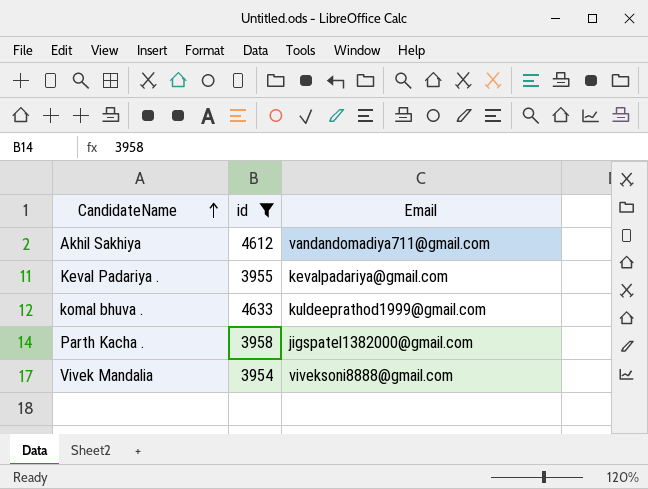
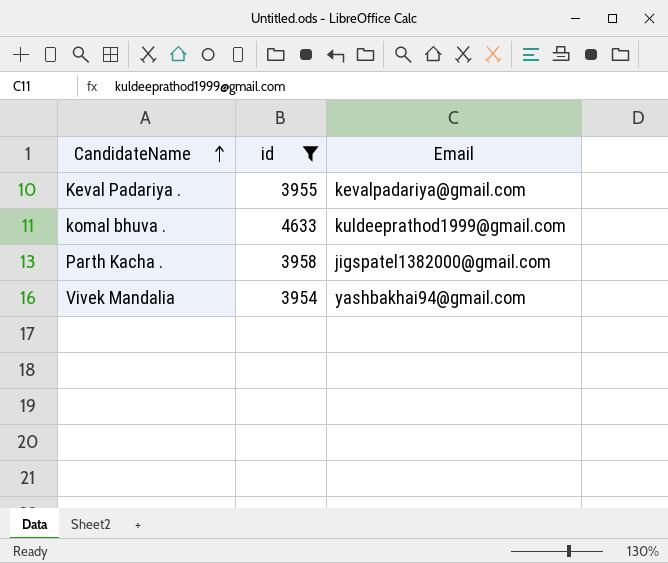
row Akhil Sakhiya: 4612 | vandandomadiya711@gmail.com -> none
Vivek Mandalia | Email: viveksoni8888@gmail.com -> yashbakhai94@gmail.com

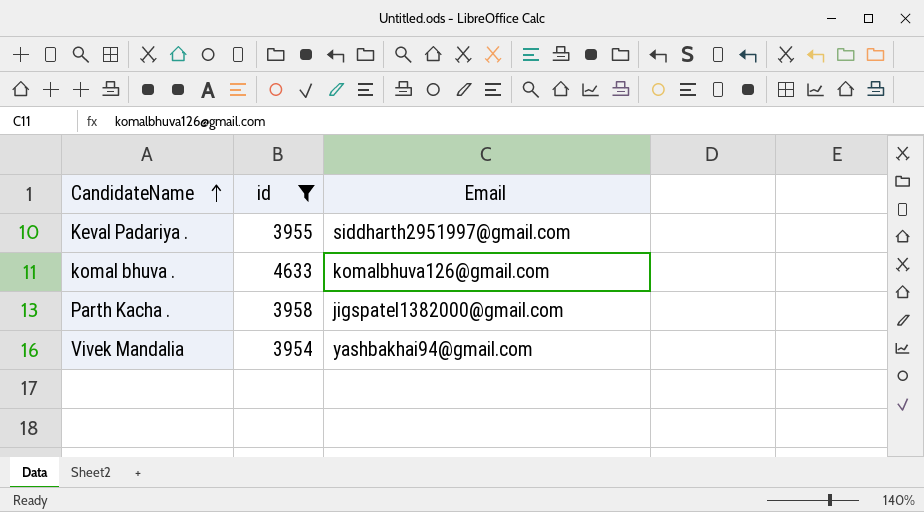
Keval Padariya . | Email: kevalpadariya@gmail.com -> siddharth2951997@gmail.com
komal bhuva . | Email: kuldeeprathod1999@gmail.com -> komalbhuva126@gmail.com

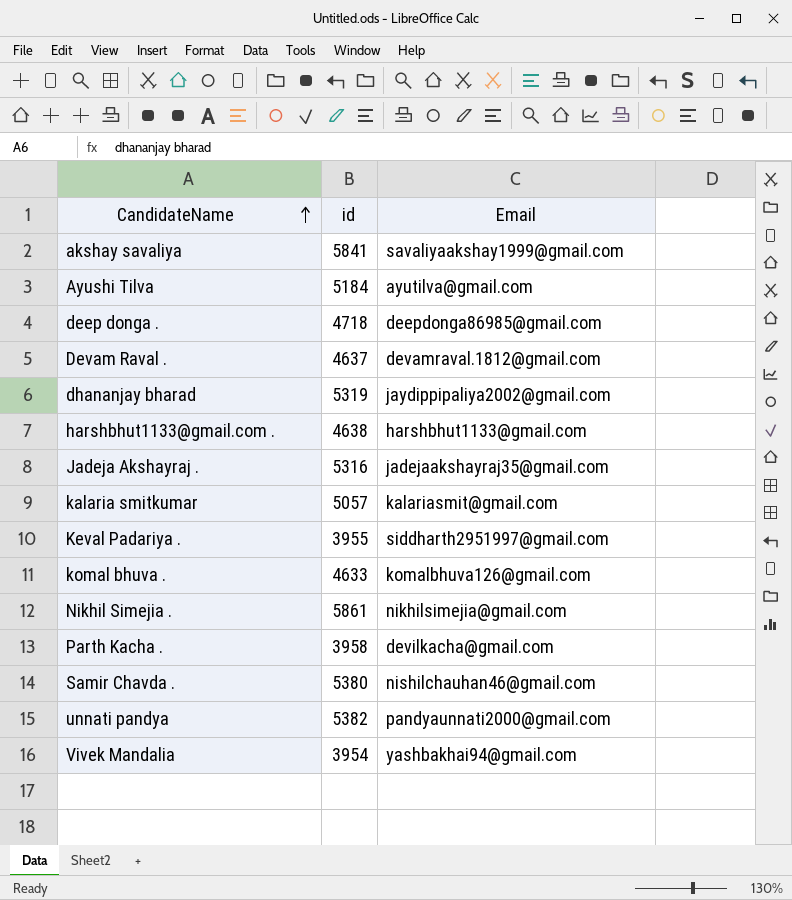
filter: id <= 4633 -> none
Parth Kacha . | Email: jigspatel1382000@gmail.com -> devilkacha@gmail.com

